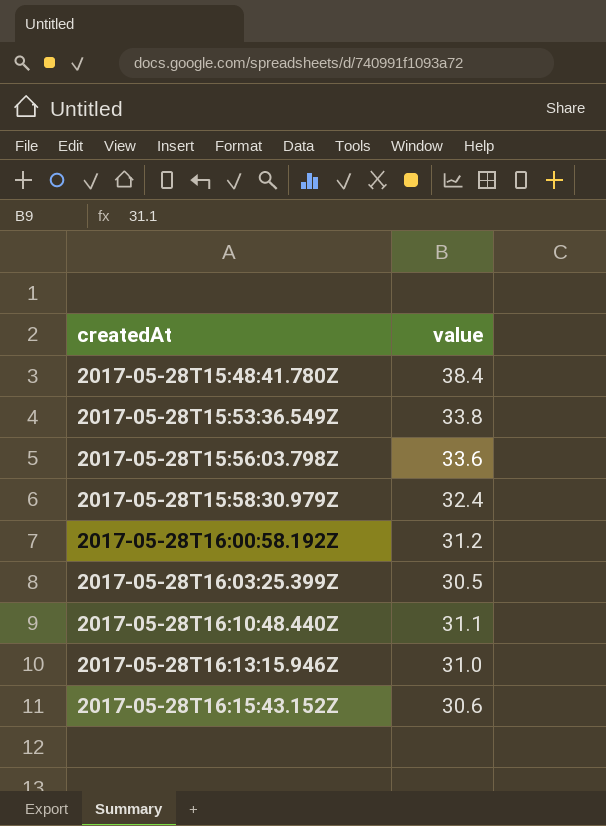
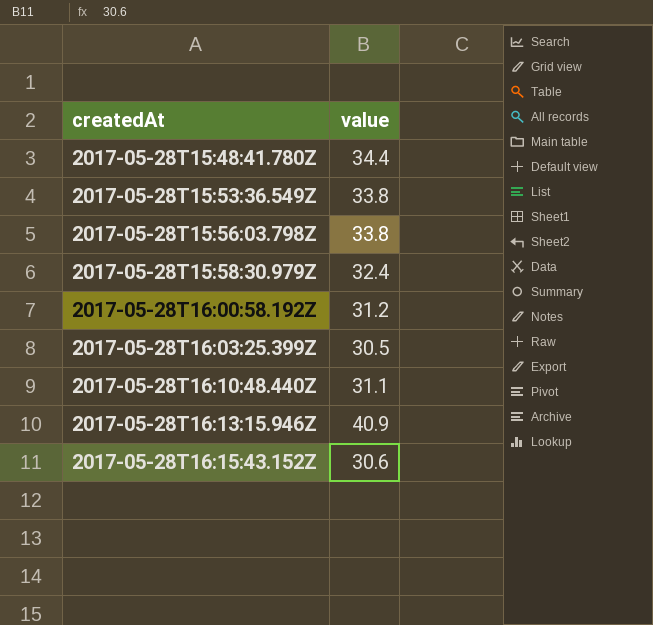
2017-05-28T15:48:41.780Z | value: 38.4 -> 34.4
2017-05-28T15:56:03.798Z | value: 33.6 -> 33.8
2017-05-28T16:13:15.946Z | value: 31.0 -> 40.9

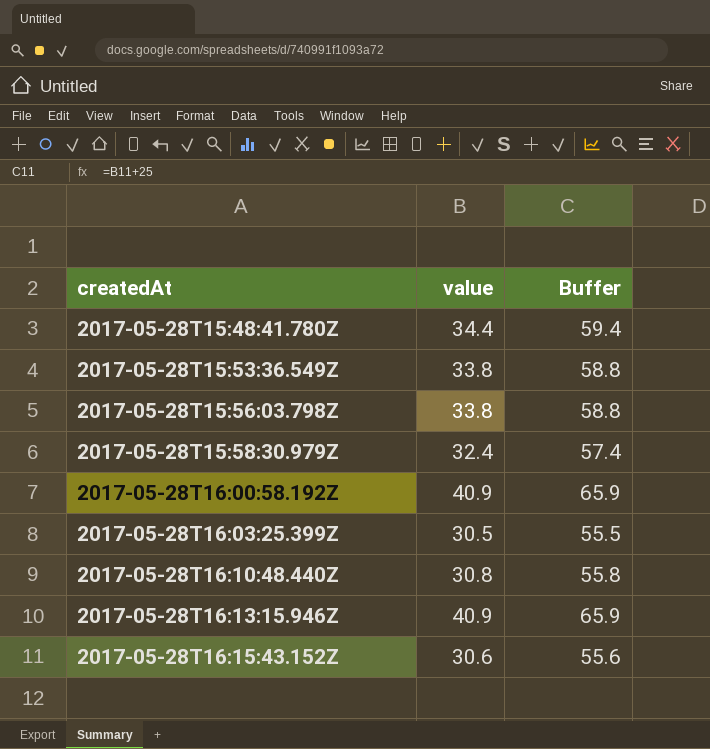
column Buffer | formula: none -> [value] + 25
2017-05-28T16:00:58.192Z | value: 31.2 -> 40.9
2017-05-28T16:10:48.440Z | value: 31.1 -> 30.8

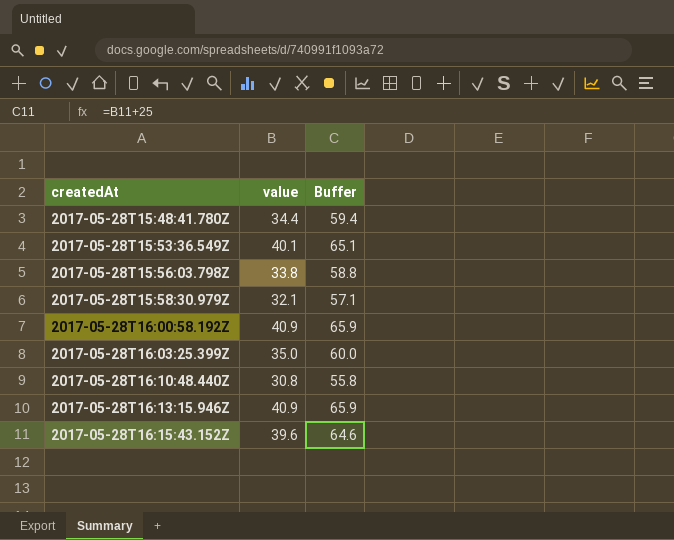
2017-05-28T15:53:36.549Z | value: 33.8 -> 40.1
2017-05-28T15:53:36.549Z | Buffer: 58.8 -> 65.1
2017-05-28T15:58:30.979Z | value: 32.4 -> 32.1
2017-05-28T15:58:30.979Z | Buffer: 57.4 -> 57.1
2017-05-28T16:03:25.399Z | value: 30.5 -> 35.0
2017-05-28T16:03:25.399Z | Buffer: 55.5 -> 60.0
2017-05-28T16:15:43.152Z | value: 30.6 -> 39.6
2017-05-28T16:15:43.152Z | Buffer: 55.6 -> 64.6

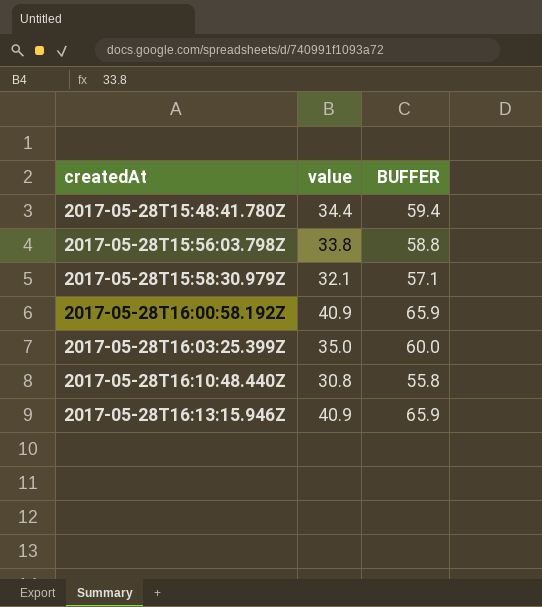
column name: Buffer -> BUFFER
row 2017-05-28T15:53:36.549Z: 40.1 | 65.1 -> none
row 2017-05-28T16:15:43.152Z: 39.6 | 64.6 -> none

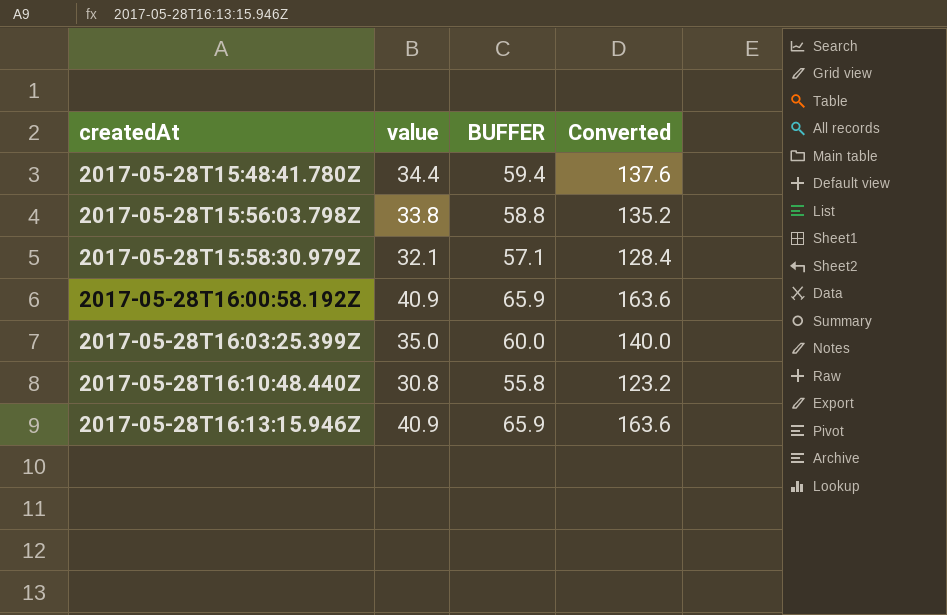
column Converted | formula: none -> [value] * 4

